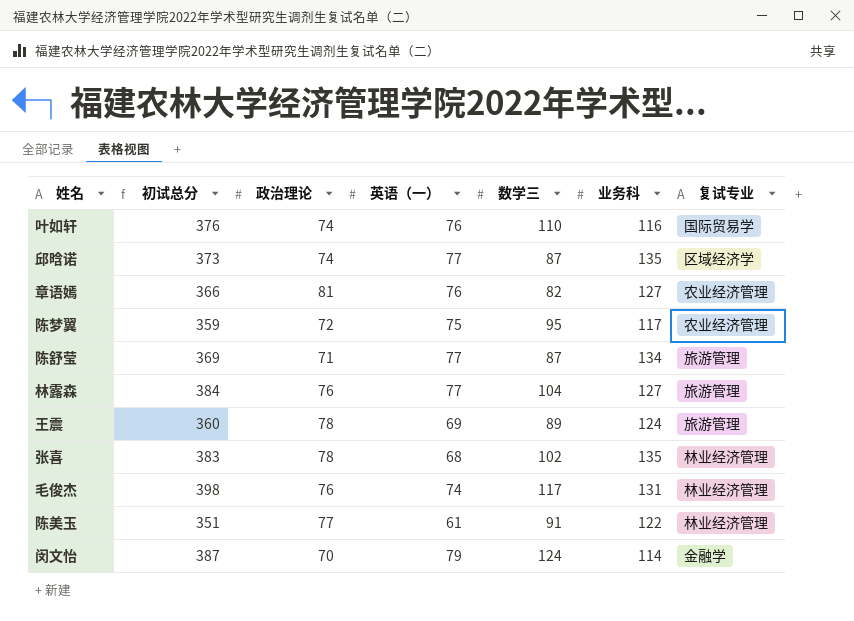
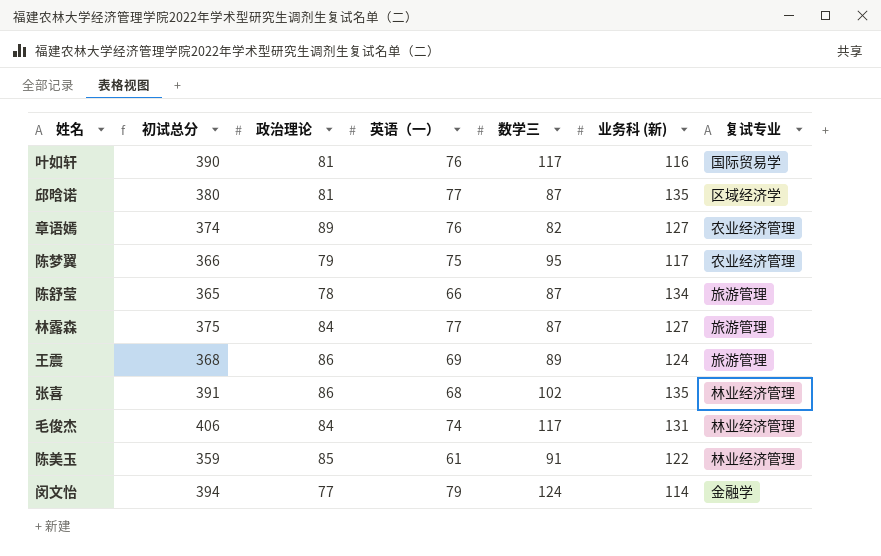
column name: 业务科 -> 业务科 (新)
叶如轩 | 初试总分: 376 -> 390
叶如轩 | 政治理论: 74 -> 81
叶如轩 | 数学三: 110 -> 117
邱晗诺 | 初试总分: 373 -> 380
邱晗诺 | 政治理论: 74 -> 81
章语嫣 | 初试总分: 366 -> 374
章语嫣 | 政治理论: 81 -> 89
陈梦翼 | 初试总分: 359 -> 366
陈梦翼 | 政治理论: 72 -> 79
陈舒莹 | 初试总分: 369 -> 365
陈舒莹 | 政治理论: 71 -> 78
陈舒莹 | 英语（一）: 77 -> 66
林露森 | 初试总分: 384 -> 375
林露森 | 政治理论: 76 -> 84
林露森 | 数学三: 104 -> 87
王震 | 初试总分: 360 -> 368
王震 | 政治理论: 78 -> 86
张喜 | 初试总分: 383 -> 391
张喜 | 政治理论: 78 -> 86
毛俊杰 | 初试总分: 398 -> 406
毛俊杰 | 政治理论: 76 -> 84
陈美玉 | 初试总分: 351 -> 359
陈美玉 | 政治理论: 77 -> 85
闵文怡 | 初试总分: 387 -> 394
闵文怡 | 政治理论: 70 -> 77

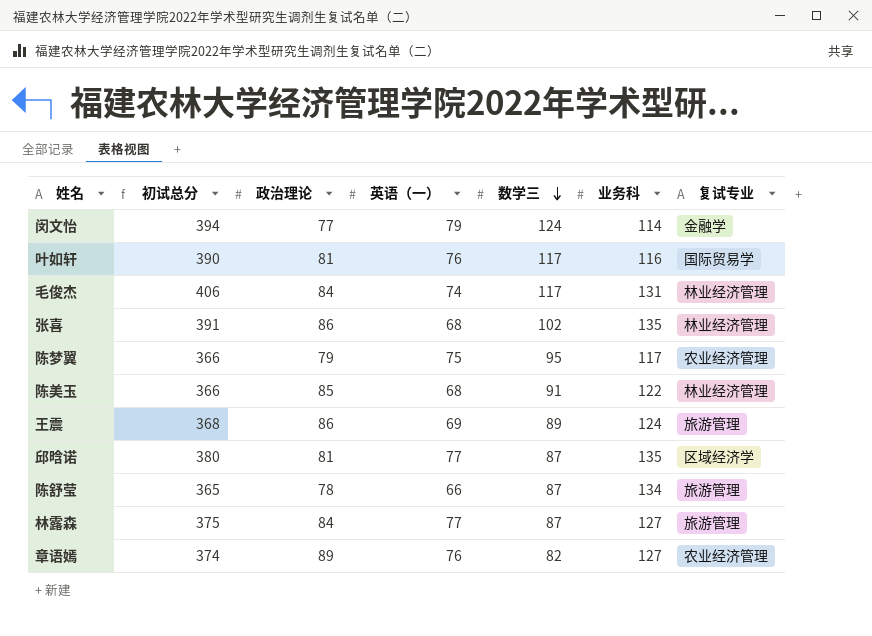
row order: none -> 数学三 descending
column name: 业务科 (新) -> 业务科
陈美玉 | 初试总分: 359 -> 366
陈美玉 | 英语（一）: 61 -> 68

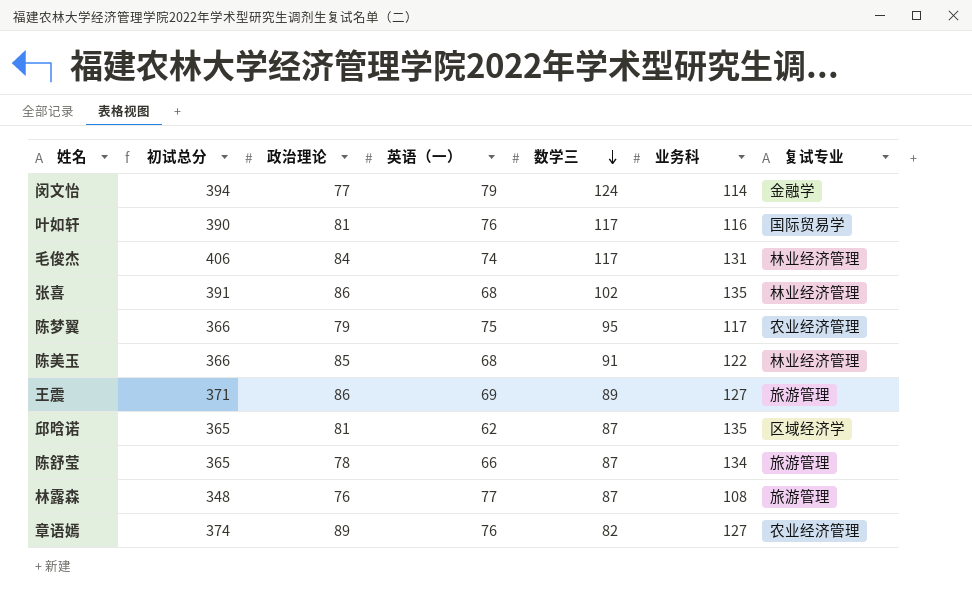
王震 | 初试总分: 368 -> 371
王震 | 业务科: 124 -> 127
邱晗诺 | 初试总分: 380 -> 365
邱晗诺 | 英语（一）: 77 -> 62
林露森 | 初试总分: 375 -> 348
林露森 | 政治理论: 84 -> 76
林露森 | 业务科: 127 -> 108

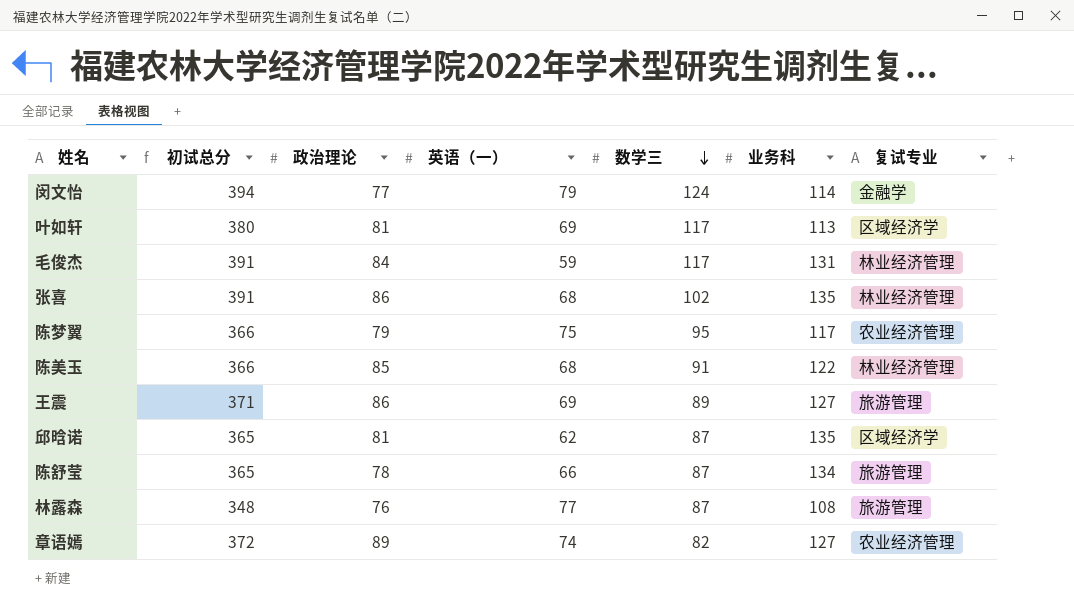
叶如轩 | 初试总分: 390 -> 380
叶如轩 | 英语（一）: 76 -> 69
叶如轩 | 业务科: 116 -> 113
叶如轩 | 复试专业: 国际贸易学 -> 区域经济学
毛俊杰 | 初试总分: 406 -> 391
毛俊杰 | 英语（一）: 74 -> 59
章语嫣 | 初试总分: 374 -> 372
章语嫣 | 英语（一）: 76 -> 74

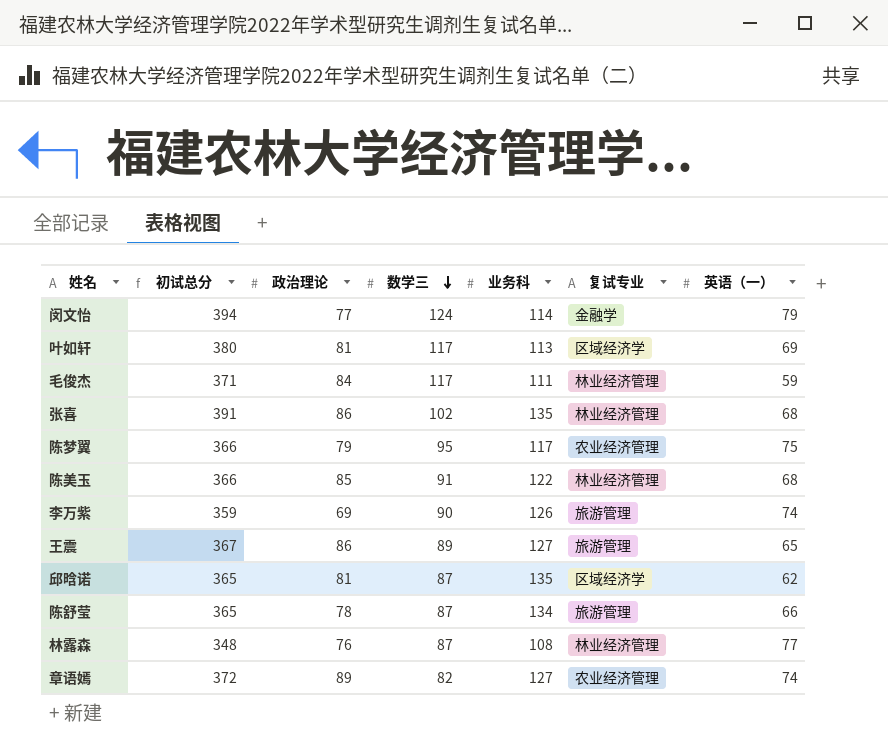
column 英语（一） | position: 4 -> 7
毛俊杰 | 初试总分: 391 -> 371
毛俊杰 | 业务科: 131 -> 111
row 李万紫: none -> 359 | 69 | 90 | 126 | 旅游管理 | 74
王震 | 初试总分: 371 -> 367
王震 | 英语（一）: 69 -> 65
林露森 | 复试专业: 旅游管理 -> 林业经济管理

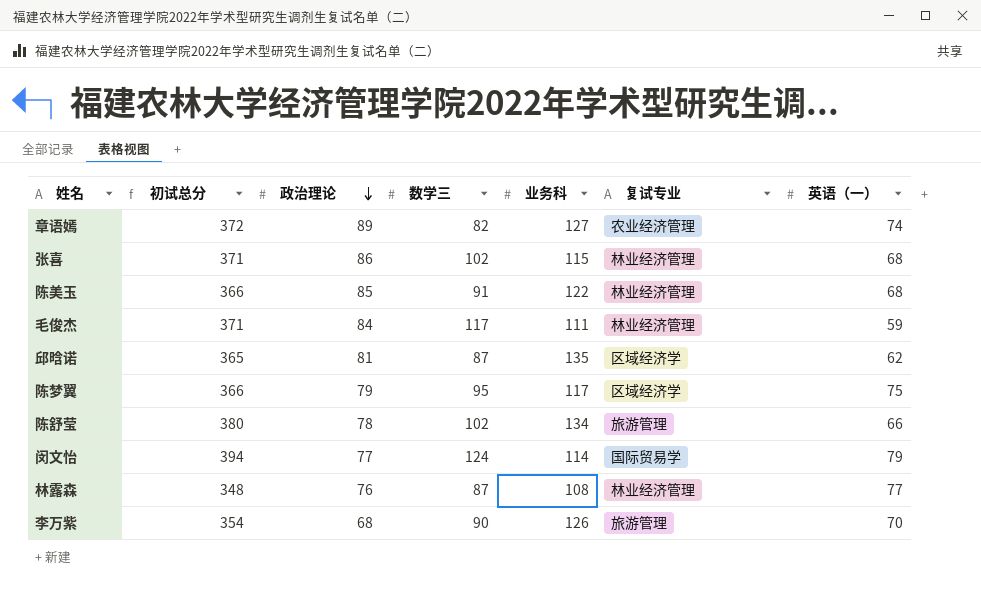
row order: 数学三 descending -> 政治理论 descending
row 叶如轩: 380 | 81 | 117 | 113 | 区域经济学 | 69 -> none
row 王震: 367 | 86 | 89 | 127 | 旅游管理 | 65 -> none
张喜 | 初试总分: 391 -> 371
张喜 | 业务科: 135 -> 115
陈梦翼 | 复试专业: 农业经济管理 -> 区域经济学
陈舒莹 | 初试总分: 365 -> 380
陈舒莹 | 数学三: 87 -> 102
闵文怡 | 复试专业: 金融学 -> 国际贸易学
李万紫 | 初试总分: 359 -> 354
李万紫 | 政治理论: 69 -> 68
李万紫 | 英语（一）: 74 -> 70

